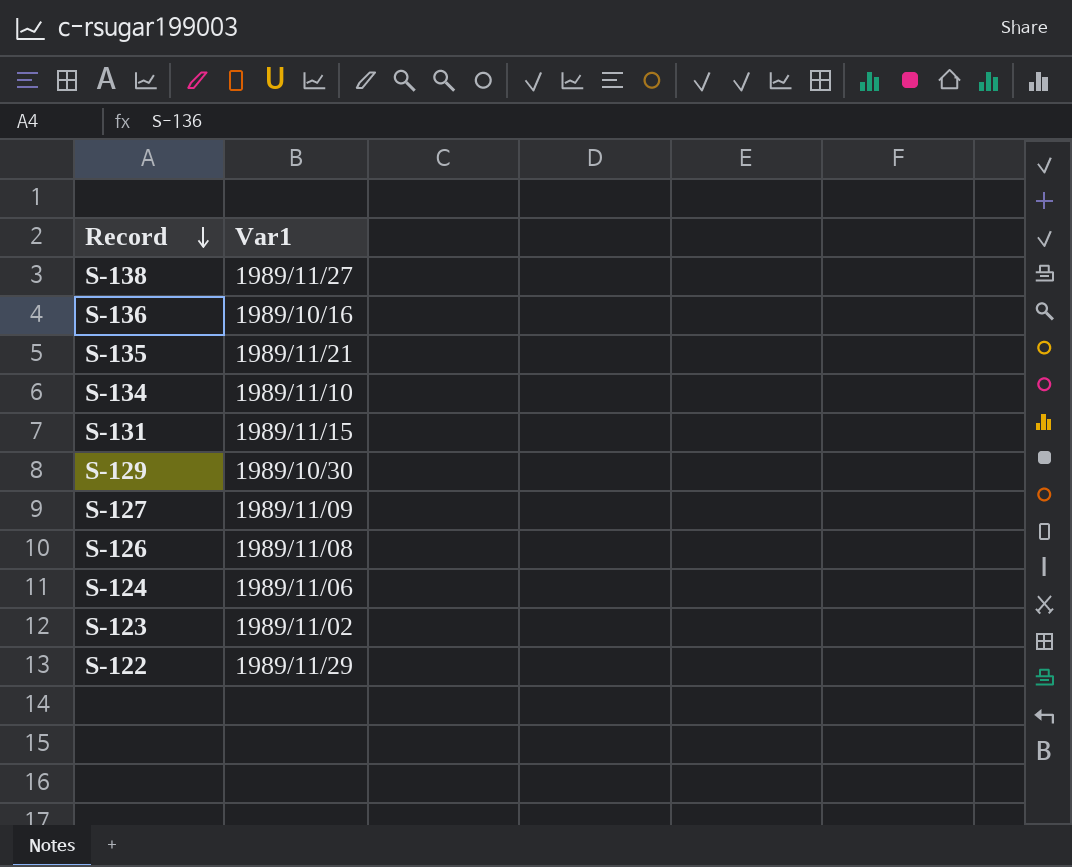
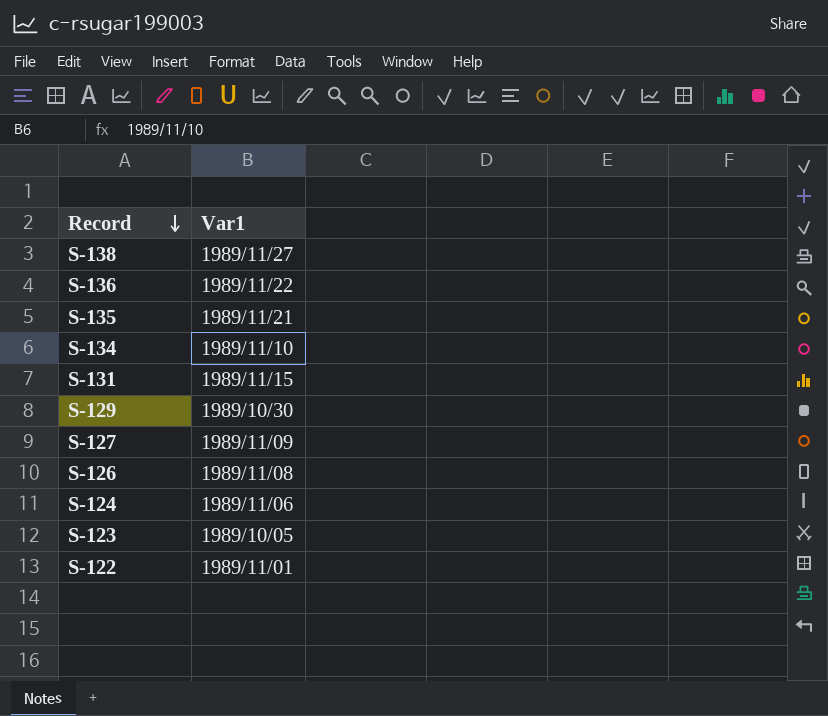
S-136 | Var1: 1989/10/16 -> 1989/11/22
S-123 | Var1: 1989/11/02 -> 1989/10/05
S-122 | Var1: 1989/11/29 -> 1989/11/01

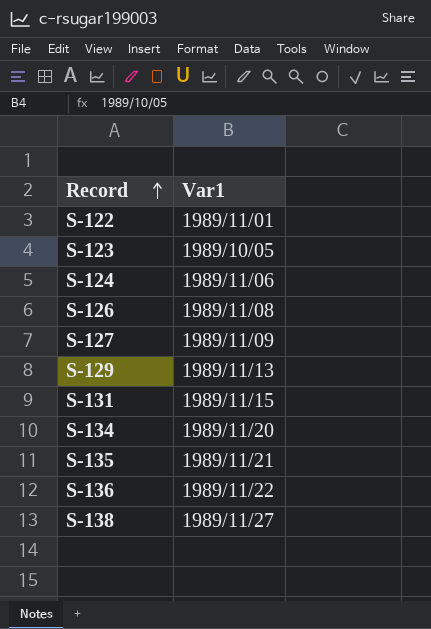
row order: Record descending -> Record ascending
S-129 | Var1: 1989/10/30 -> 1989/11/13
S-134 | Var1: 1989/11/10 -> 1989/11/20

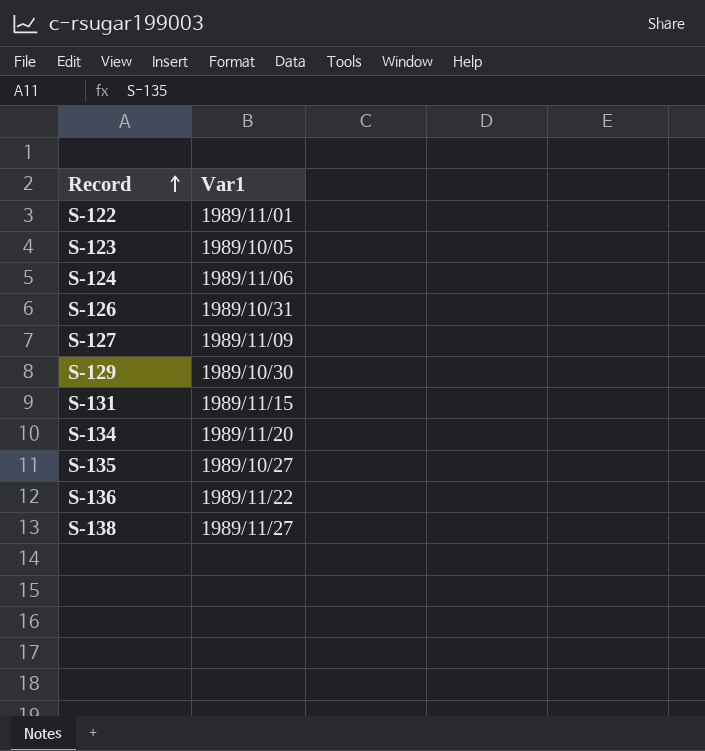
S-126 | Var1: 1989/11/08 -> 1989/10/31
S-129 | Var1: 1989/11/13 -> 1989/10/30
S-135 | Var1: 1989/11/21 -> 1989/10/27

